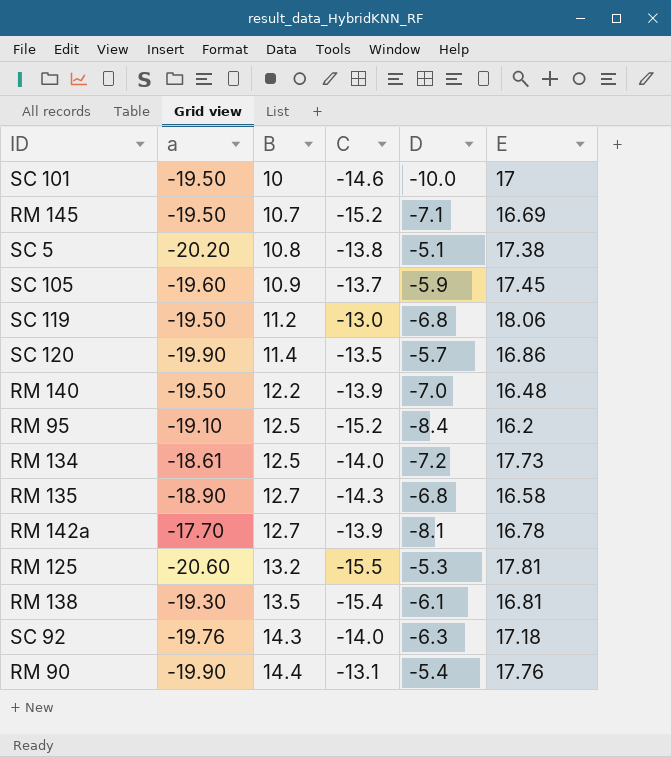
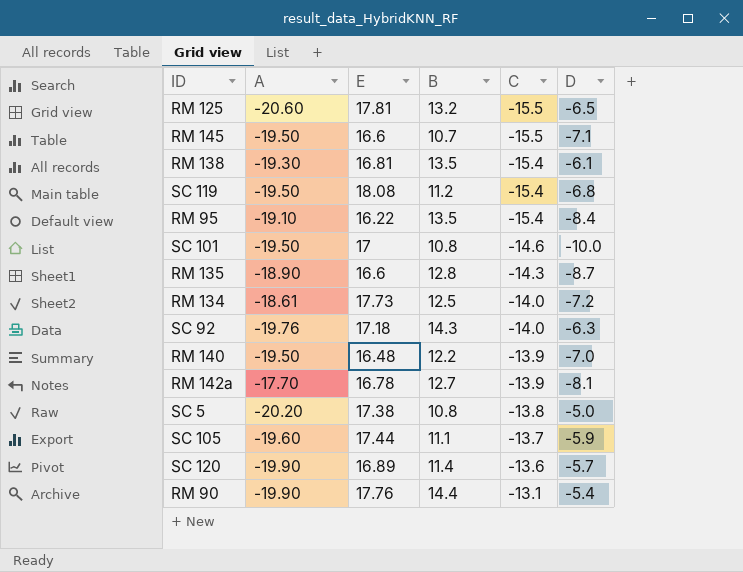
row order: B ascending -> C ascending
column name: a -> A
column E | position: 6 -> 3
RM 125 | D: -5.3 -> -6.5
RM 145 | E: 16.69 -> 16.6
RM 145 | C: -15.2 -> -15.5
SC 119 | E: 18.06 -> 18.08
SC 119 | C: -13.0 -> -15.4
RM 95 | E: 16.2 -> 16.22
RM 95 | B: 12.5 -> 13.5
RM 95 | C: -15.2 -> -15.4
SC 101 | B: 10 -> 10.8
RM 135 | E: 16.58 -> 16.6
RM 135 | B: 12.7 -> 12.8
RM 135 | D: -6.8 -> -8.7
SC 5 | D: -5.1 -> -5.0
SC 105 | E: 17.45 -> 17.44
SC 105 | B: 10.9 -> 11.1
SC 120 | E: 16.86 -> 16.89
SC 120 | C: -13.5 -> -13.6

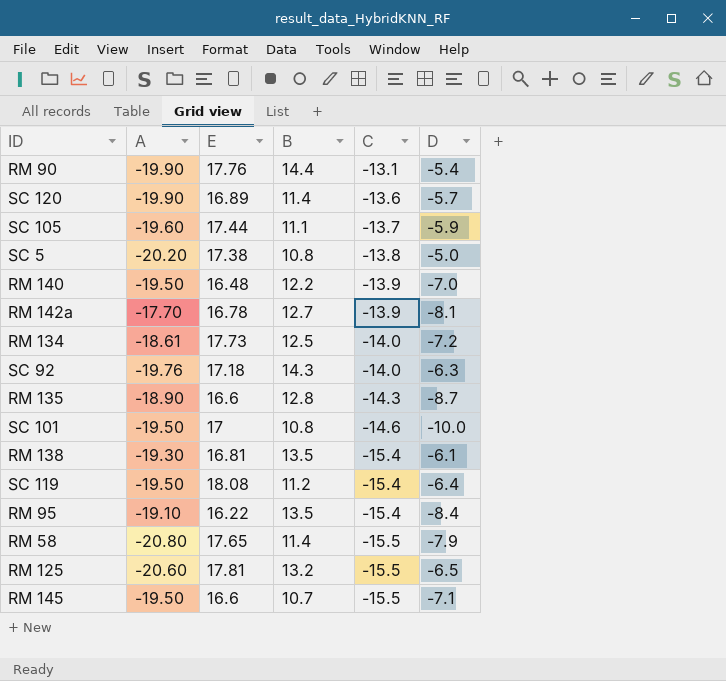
row order: C ascending -> C descending
SC 119 | D: -6.8 -> -6.4
row RM 58: none -> -20.80 | 17.65 | 11.4 | -15.5 | -7.9

